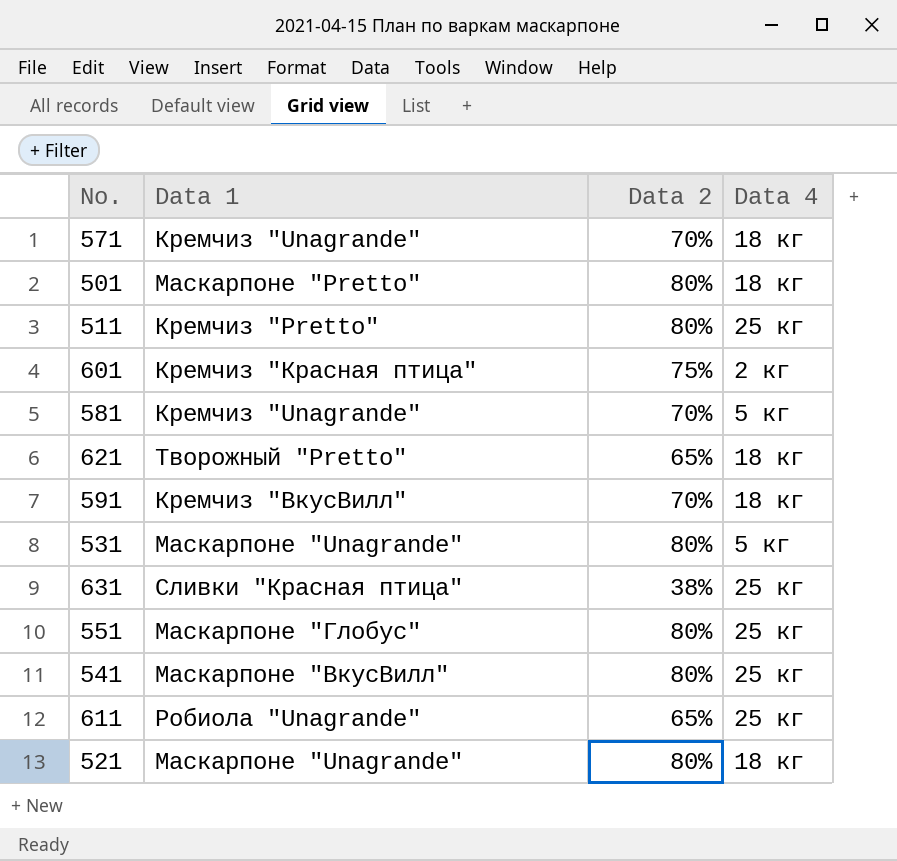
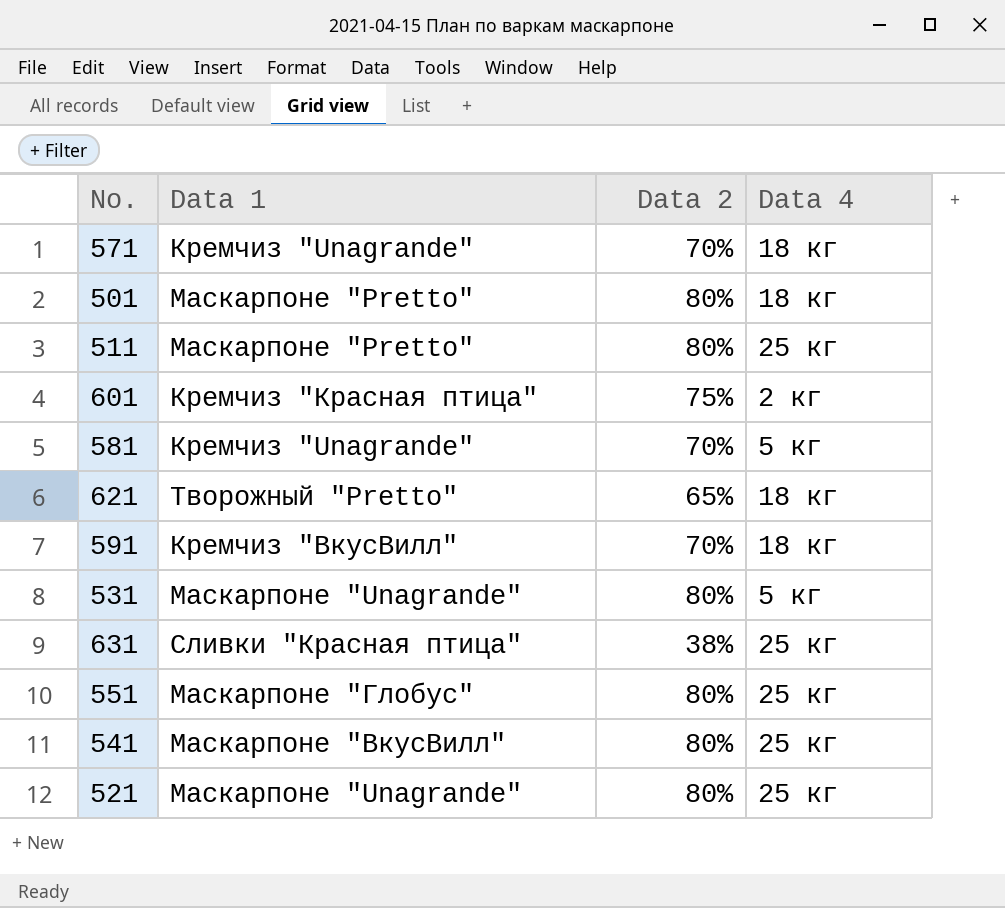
row 611: Робиола "Unagrande" | 65% | 25 кг -> none
511 | Data 1: Кремчиз "Pretto" -> Маскарпоне "Pretto"
521 | Data 4: 18 кг -> 25 кг

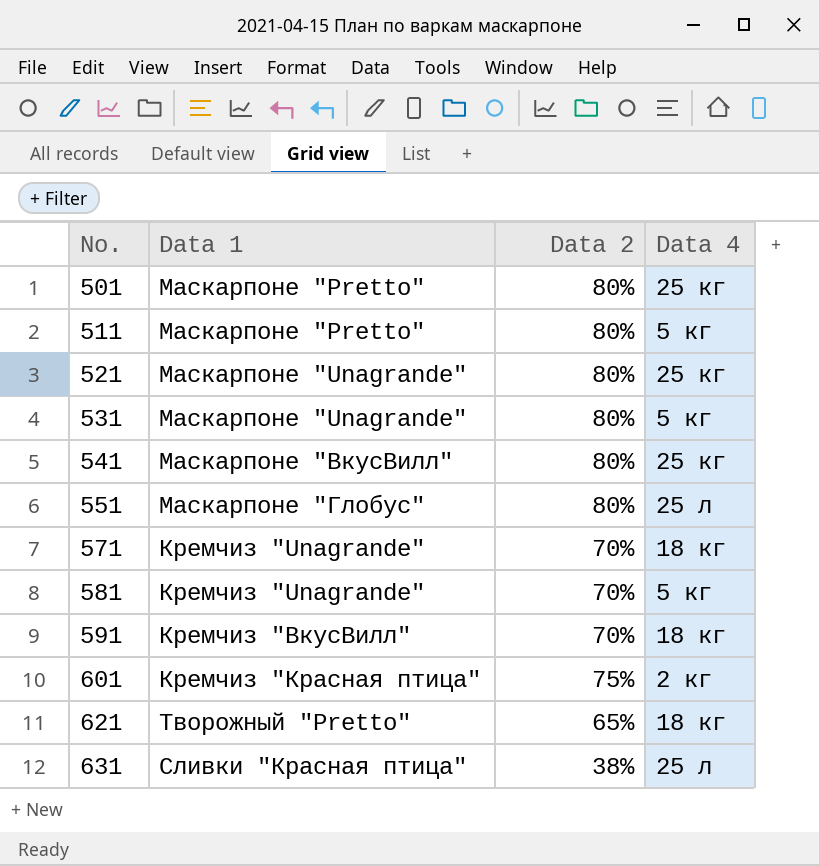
row order: none -> No. ascending
501 | Data 4: 18 кг -> 25 кг
511 | Data 4: 25 кг -> 5 кг
551 | Data 4: 25 кг -> 25 л
631 | Data 4: 25 кг -> 25 л

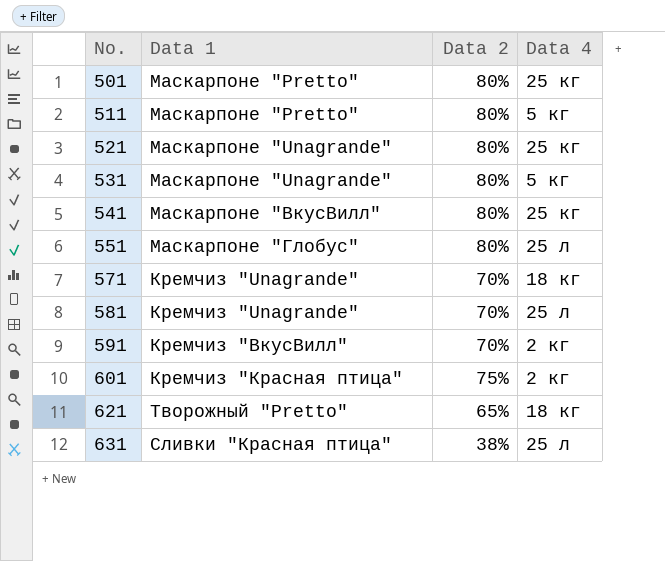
581 | Data 4: 5 кг -> 25 л
591 | Data 4: 18 кг -> 2 кг

